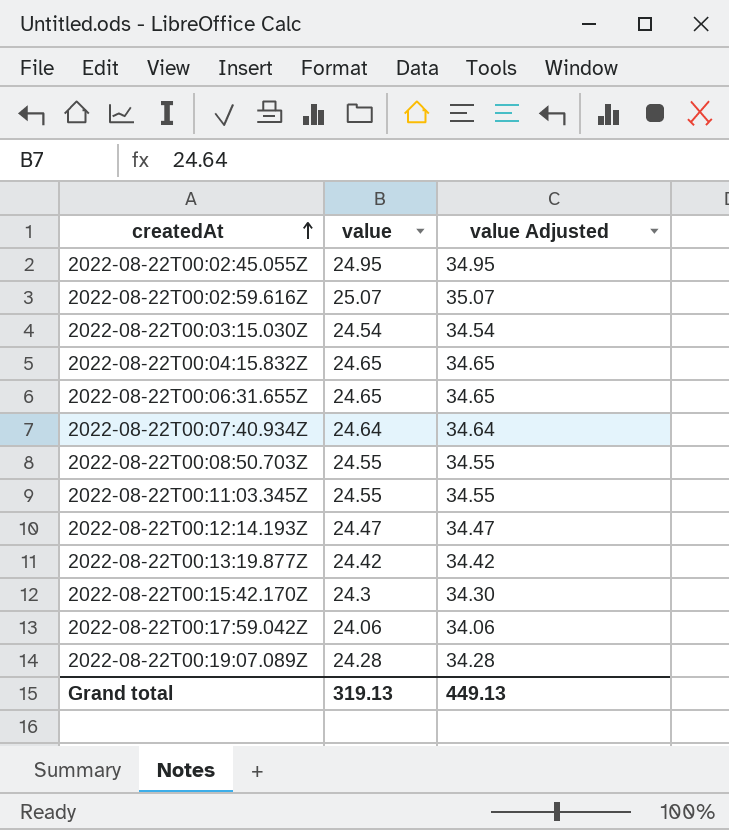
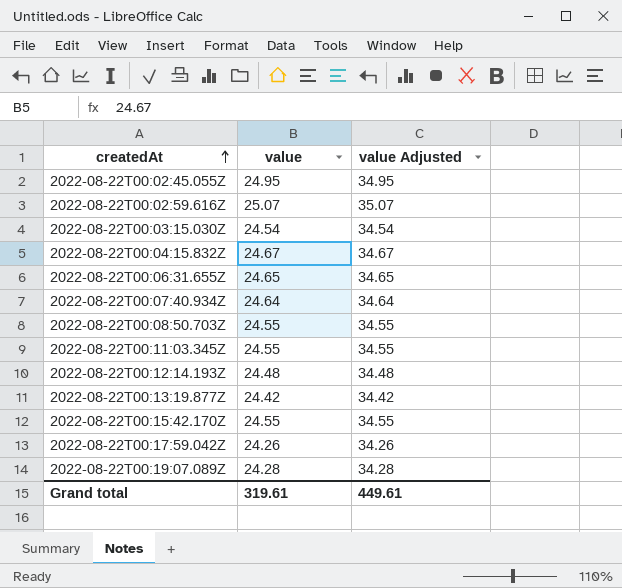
2022-08-22T00:04:15.832Z | value: 24.65 -> 24.67
2022-08-22T00:04:15.832Z | value Adjusted: 34.65 -> 34.67
2022-08-22T00:12:14.193Z | value: 24.47 -> 24.48
2022-08-22T00:12:14.193Z | value Adjusted: 34.47 -> 34.48
2022-08-22T00:15:42.170Z | value: 24.3 -> 24.55
2022-08-22T00:15:42.170Z | value Adjusted: 34.30 -> 34.55
2022-08-22T00:17:59.042Z | value: 24.06 -> 24.26
2022-08-22T00:17:59.042Z | value Adjusted: 34.06 -> 34.26
Grand total | value: 319.13 -> 319.61
Grand total | value Adjusted: 449.13 -> 449.61

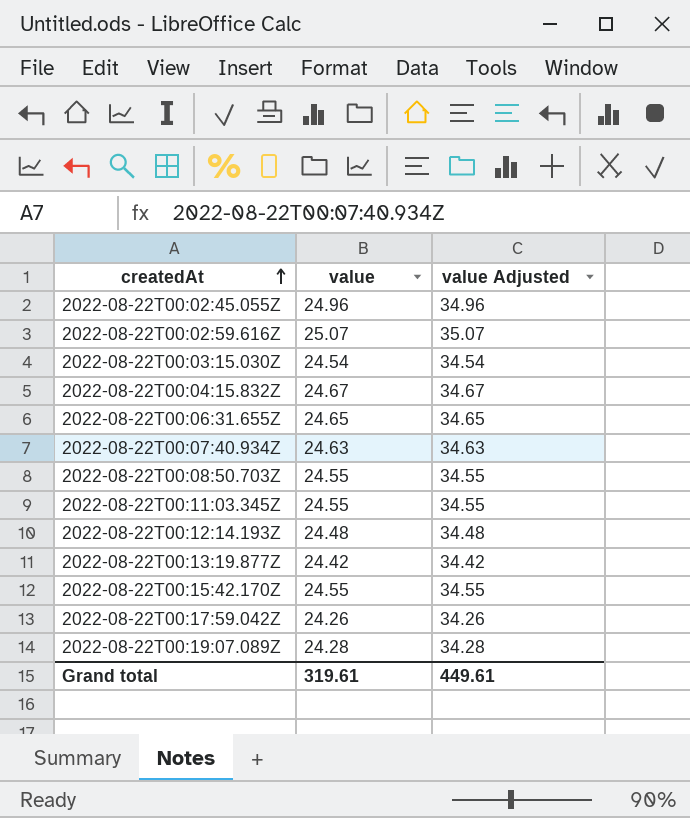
2022-08-22T00:02:45.055Z | value: 24.95 -> 24.96
2022-08-22T00:02:45.055Z | value Adjusted: 34.95 -> 34.96
2022-08-22T00:07:40.934Z | value: 24.64 -> 24.63
2022-08-22T00:07:40.934Z | value Adjusted: 34.64 -> 34.63

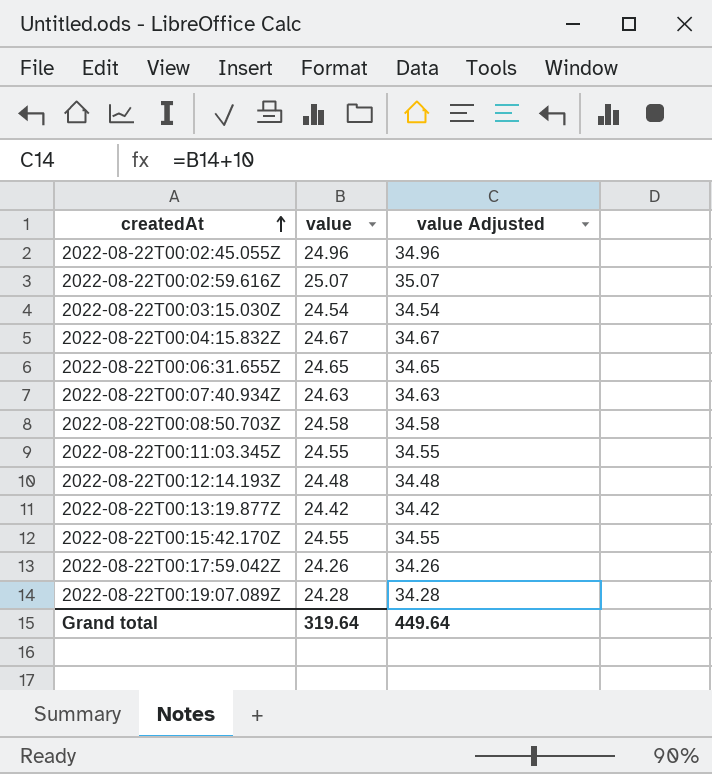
2022-08-22T00:08:50.703Z | value: 24.55 -> 24.58
2022-08-22T00:08:50.703Z | value Adjusted: 34.55 -> 34.58
Grand total | value: 319.61 -> 319.64
Grand total | value Adjusted: 449.61 -> 449.64

